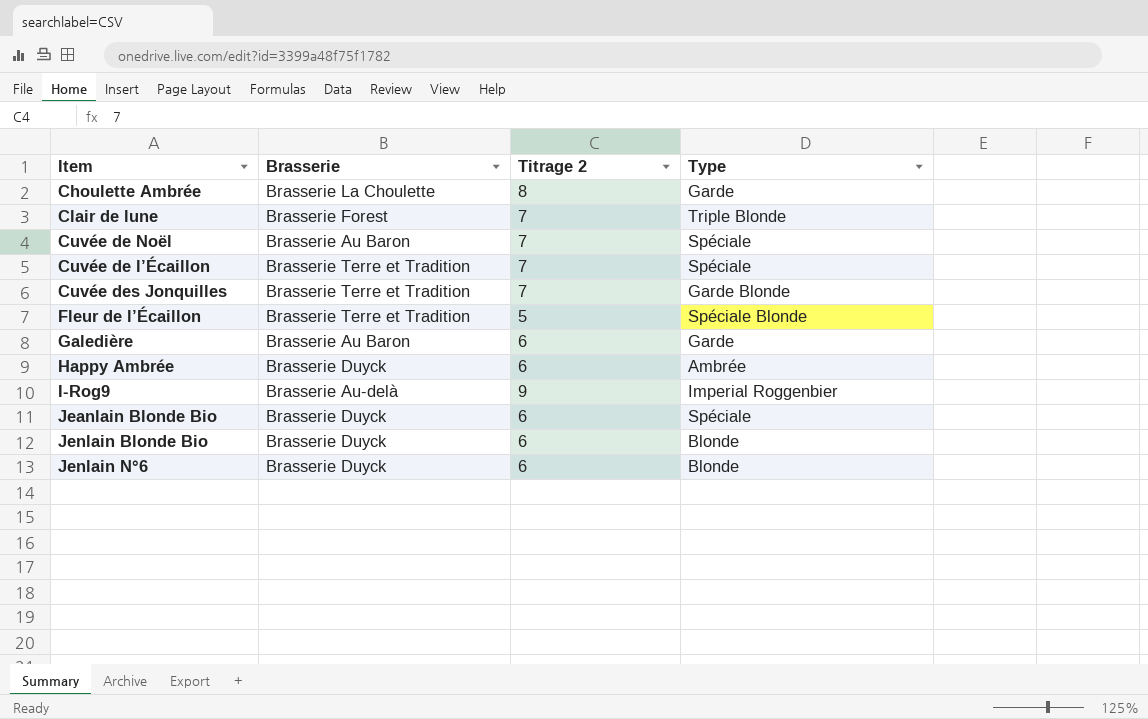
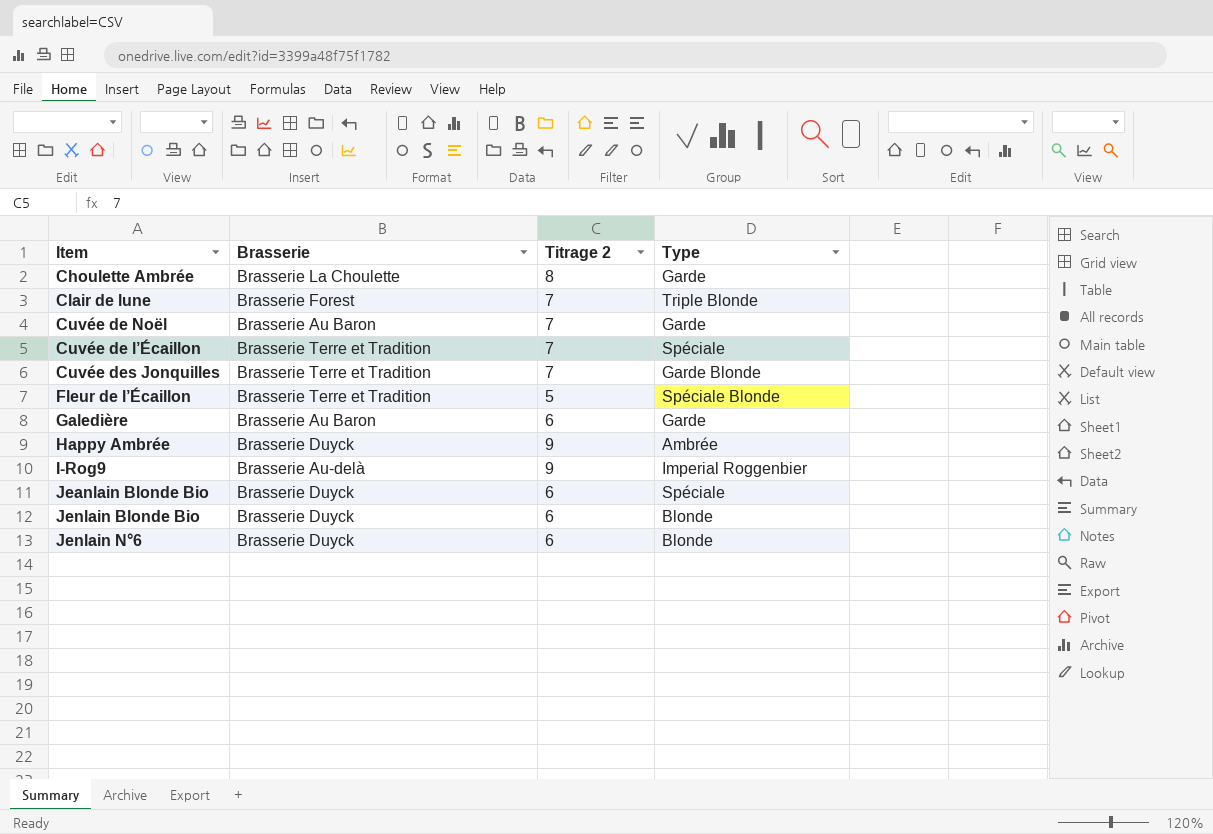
Cuvée de Noël | Type: Spéciale -> Garde
Happy Ambrée | Titrage 2: 6 -> 9

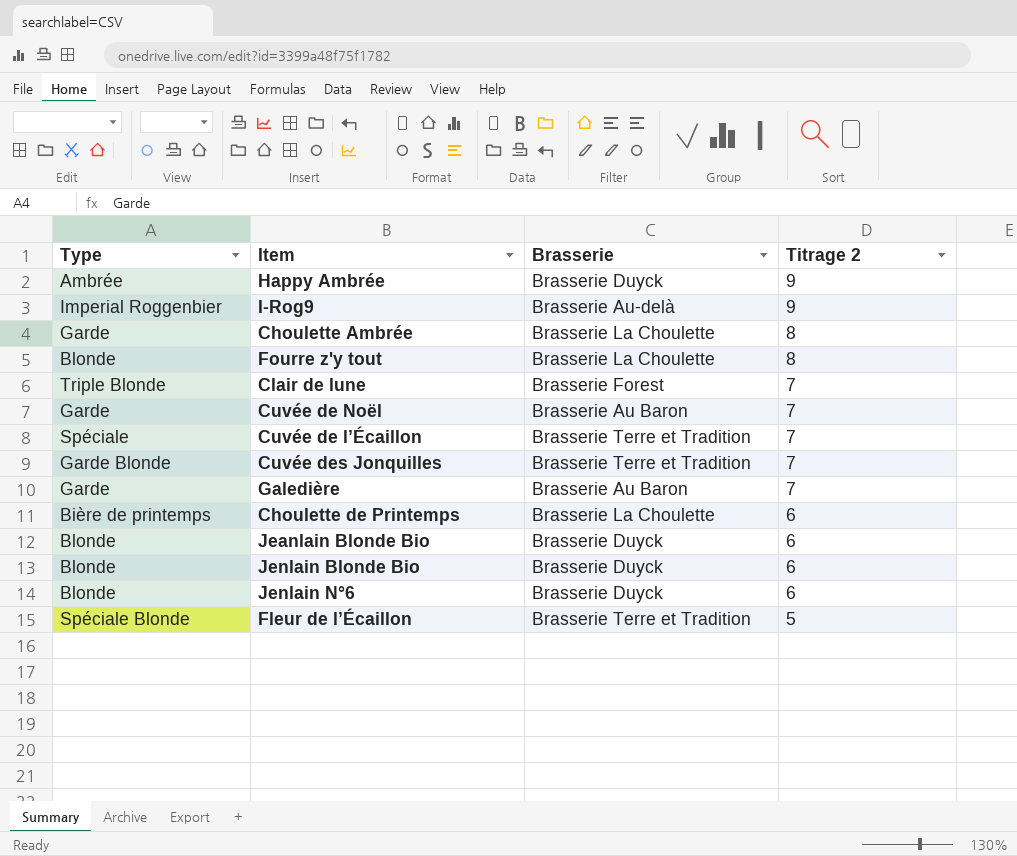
row order: none -> Titrage 2 descending
column Type | position: 4 -> 1
row Fourre z'y tout: none -> Blonde | Brasserie La Choulette | 8
Galedière | Titrage 2: 6 -> 7
row Choulette de Printemps: none -> Bière de printemps | Brasserie La Choulette | 6
Jeanlain Blonde Bio | Type: Spéciale -> Blonde

